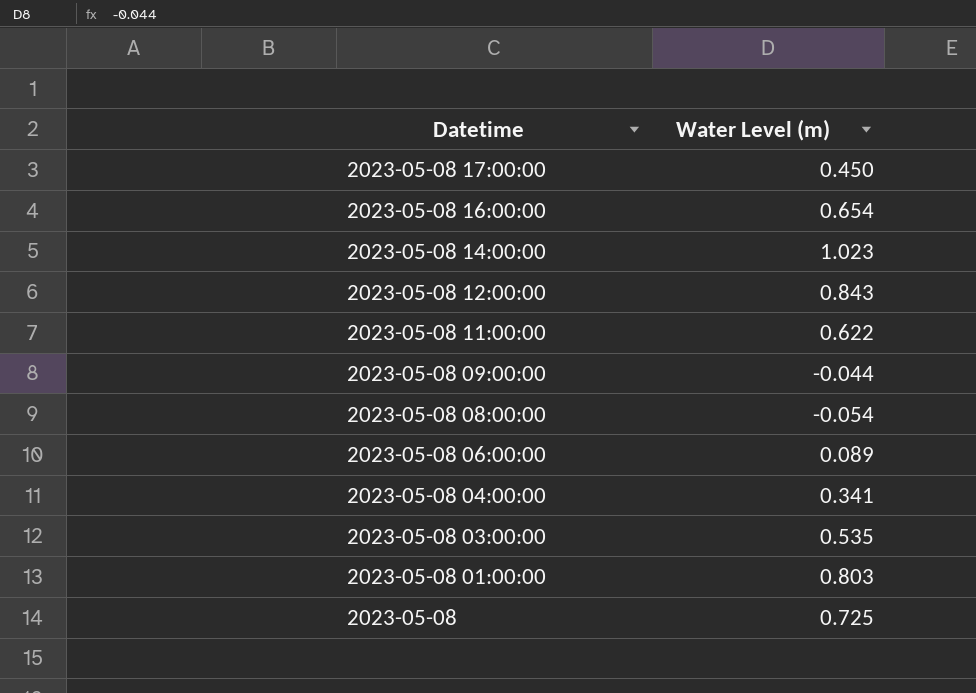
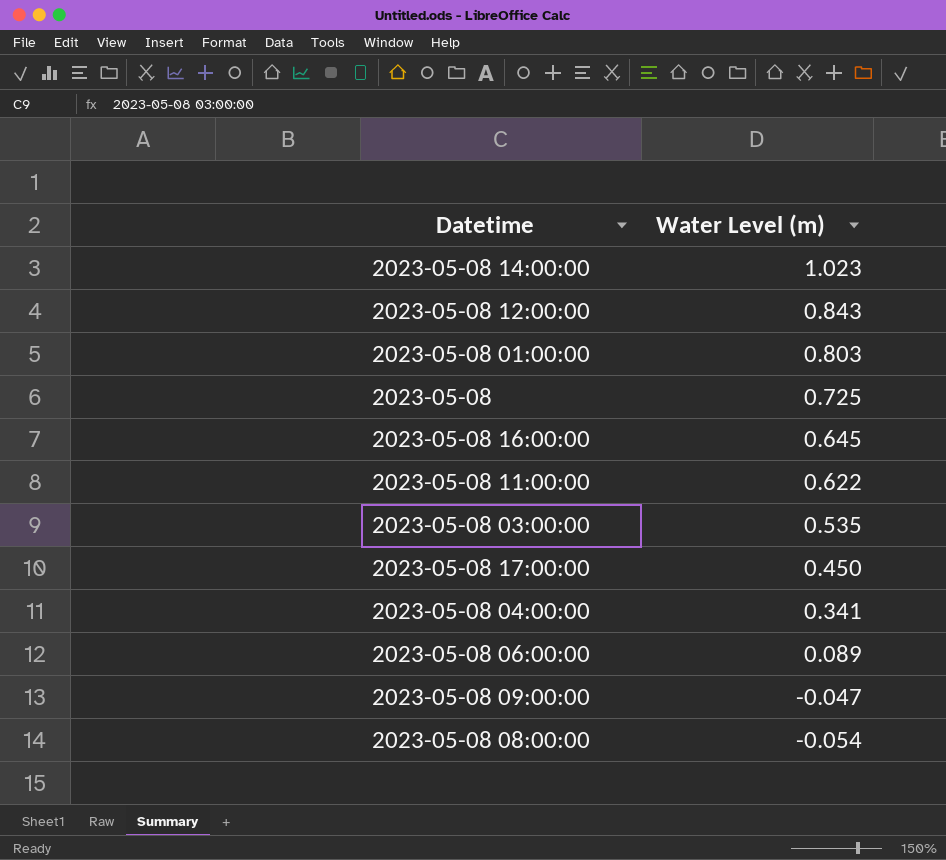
row order: Datetime descending -> Water Level (m) descending
2023-05-08 16:00:00 | Water Level (m): 0.654 -> 0.645
2023-05-08 09:00:00 | Water Level (m): -0.044 -> -0.047

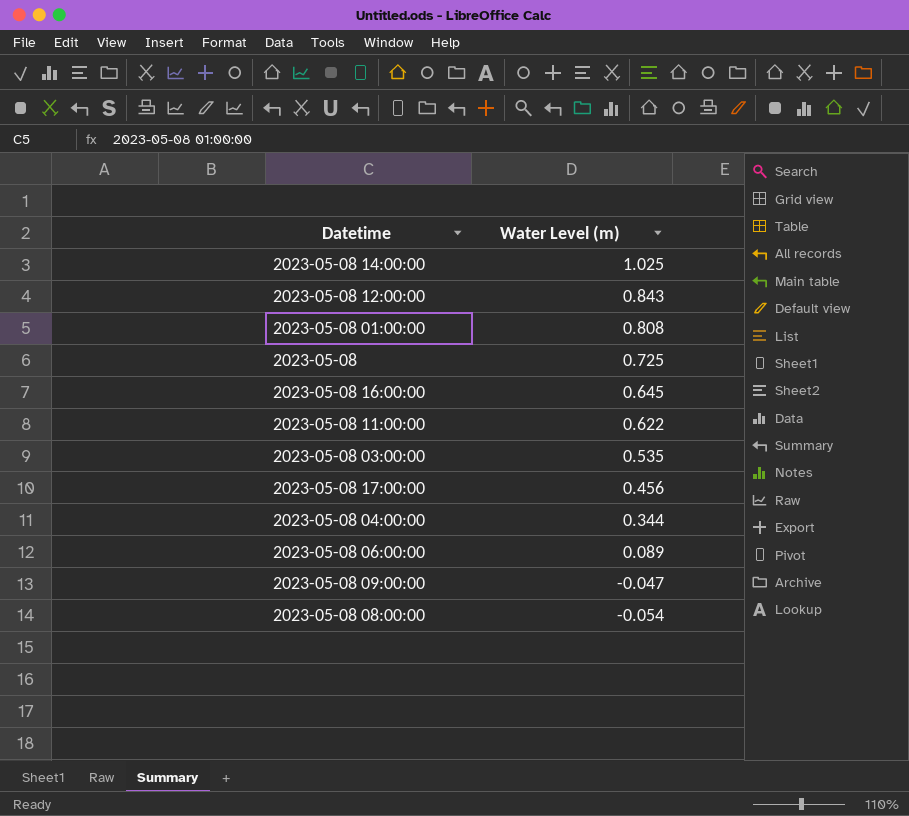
2023-05-08 14:00:00 | Water Level (m): 1.023 -> 1.025
2023-05-08 01:00:00 | Water Level (m): 0.803 -> 0.808
2023-05-08 17:00:00 | Water Level (m): 0.450 -> 0.456
2023-05-08 04:00:00 | Water Level (m): 0.341 -> 0.344

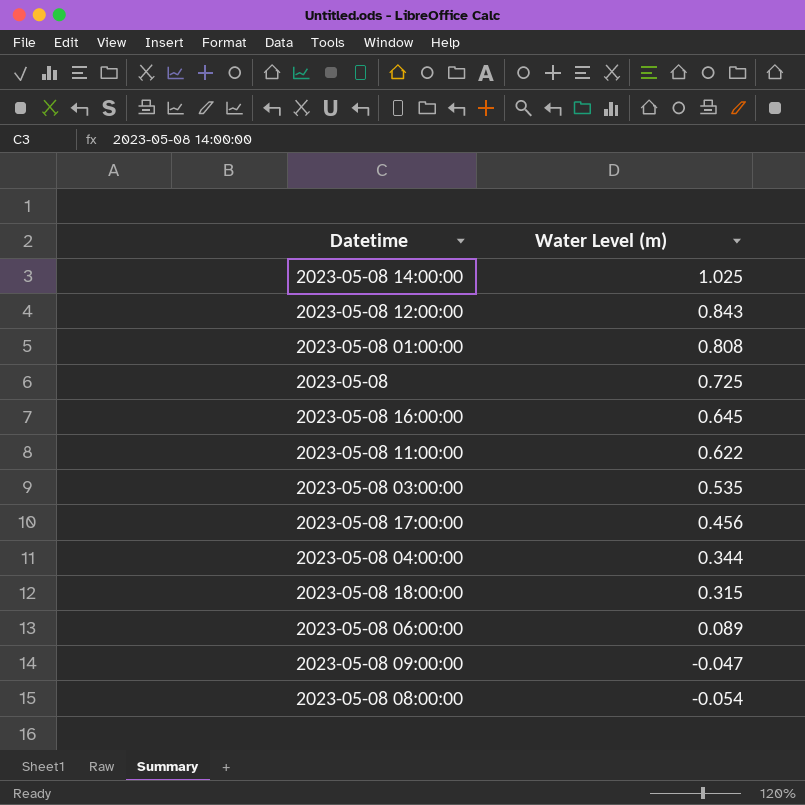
row 2023-05-08 18:00:00: none -> 0.315

